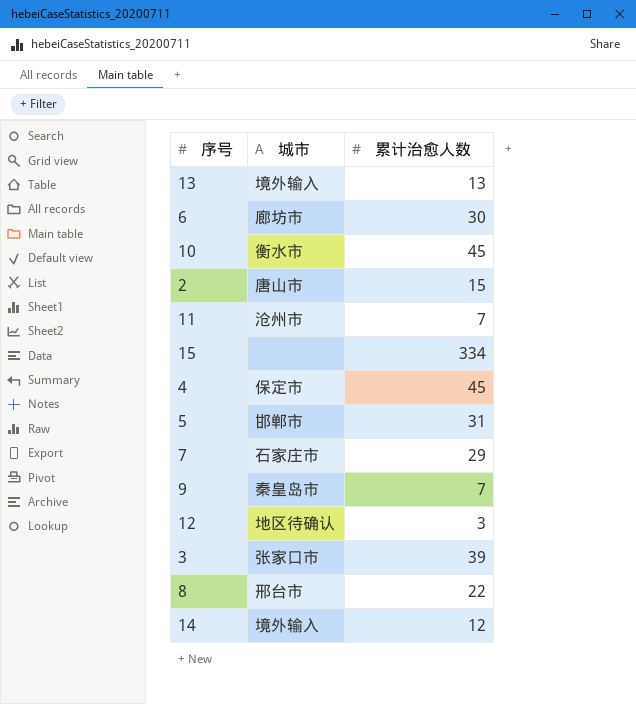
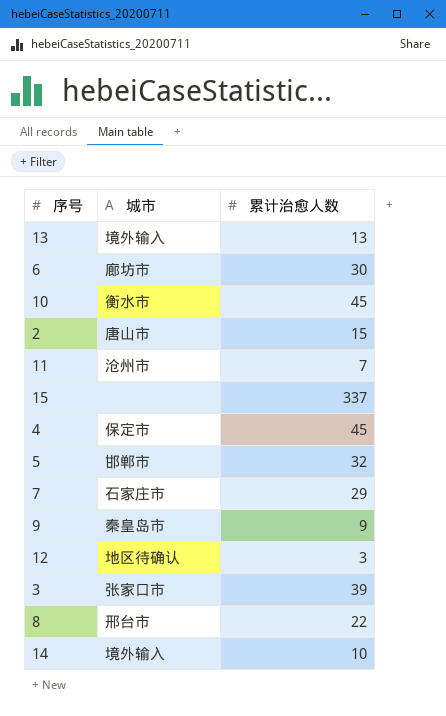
15 | 累计治愈人数: 334 -> 337
5 | 累计治愈人数: 31 -> 32
9 | 累计治愈人数: 7 -> 9
14 | 累计治愈人数: 12 -> 10

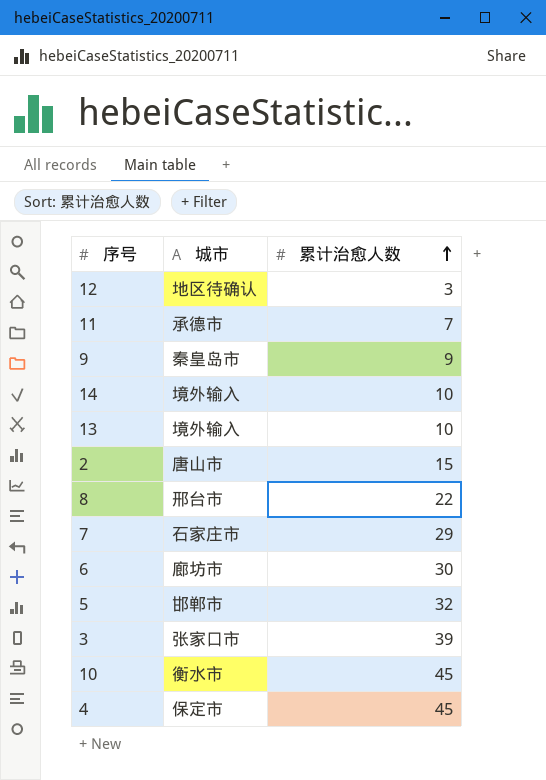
row order: none -> 累计治愈人数 ascending
row 15: none | 337 -> none
11 | 城市: 沧州市 -> 承德市
13 | 累计治愈人数: 13 -> 10

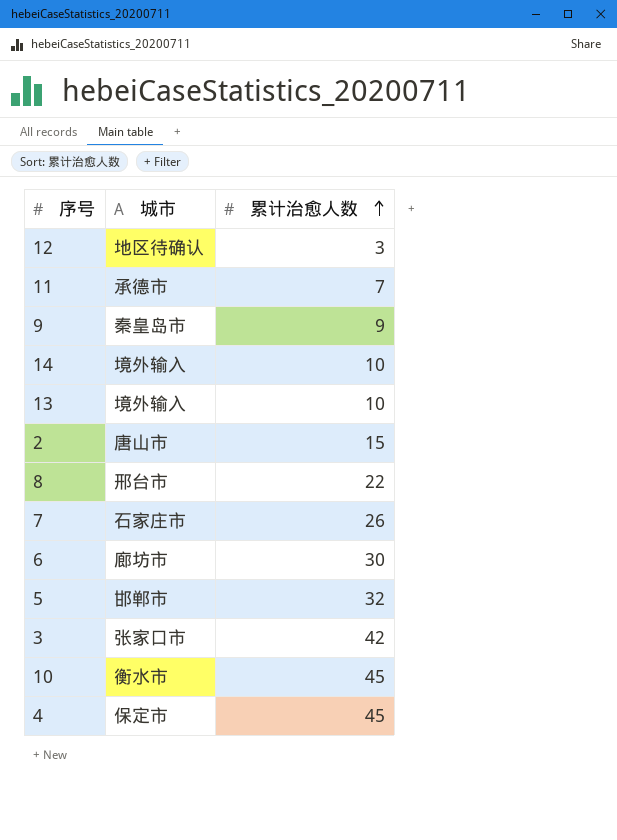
7 | 累计治愈人数: 29 -> 26
3 | 累计治愈人数: 39 -> 42

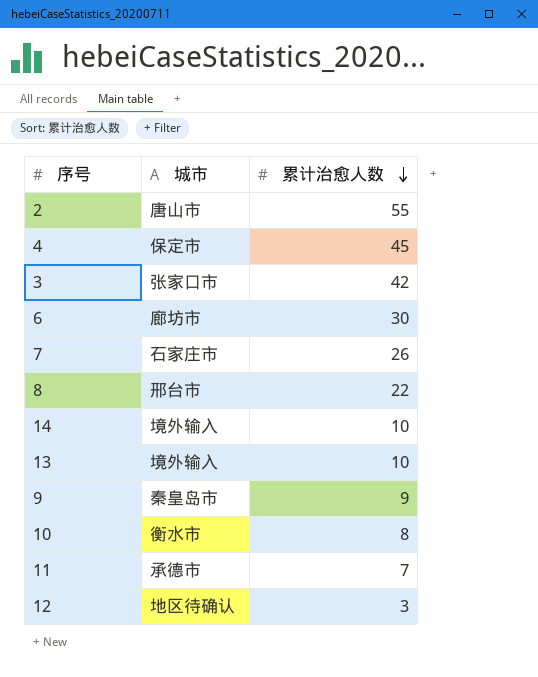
row order: 累计治愈人数 ascending -> 累计治愈人数 descending
row 5: 邯郸市 | 32 -> none
2 | 累计治愈人数: 15 -> 55
10 | 累计治愈人数: 45 -> 8

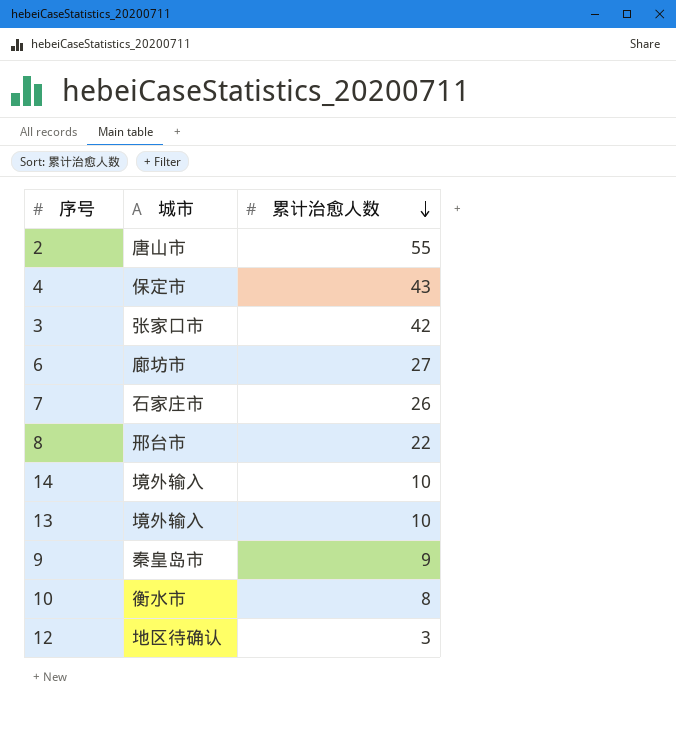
row 11: 承德市 | 7 -> none
4 | 累计治愈人数: 45 -> 43
6 | 累计治愈人数: 30 -> 27

